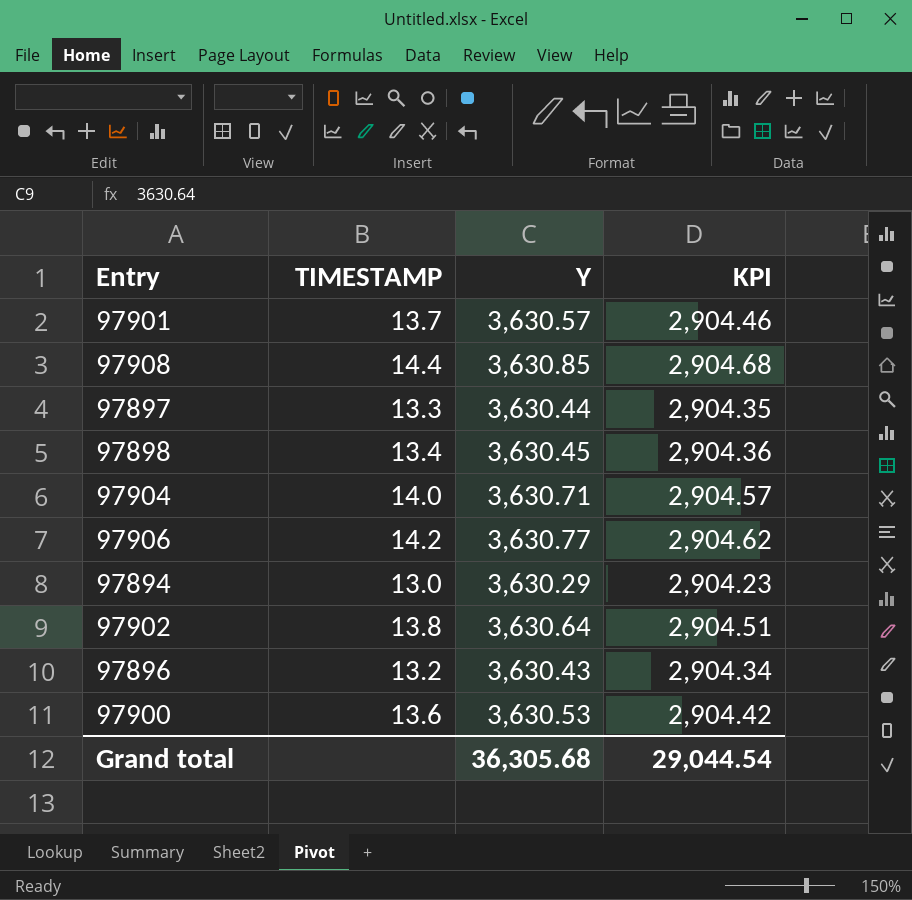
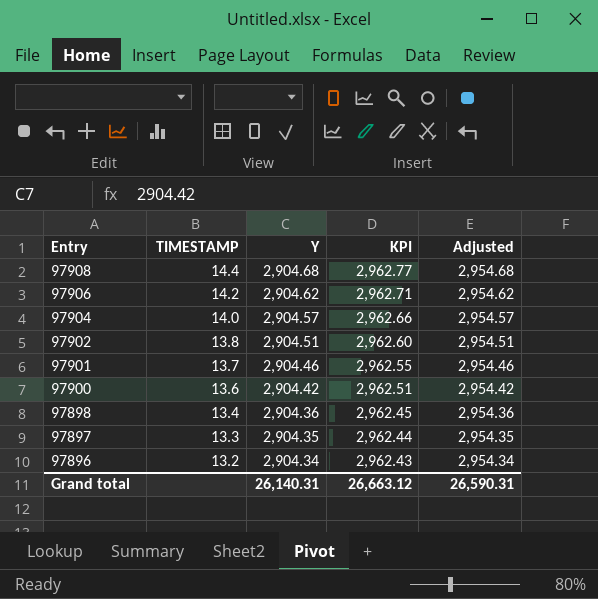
row order: none -> Entry descending
column KPI | formula: [Y] * 0.8 -> [Y] * 1.02
column Adjusted | formula: none -> [Y] + 50
row 97894: 13.0 | 3,630.29 | 2,904.23 -> none
97908 | Y: 3,630.85 -> 2,904.68
97906 | Y: 3,630.77 -> 2,904.62
97904 | Y: 3,630.71 -> 2,904.57
97902 | Y: 3,630.64 -> 2,904.51
97901 | Y: 3,630.57 -> 2,904.46
97900 | Y: 3,630.53 -> 2,904.42
97898 | Y: 3,630.45 -> 2,904.36
97897 | Y: 3,630.44 -> 2,904.35
97896 | Y: 3,630.43 -> 2,904.34
Grand total | Y: 36,305.68 -> 26,140.31
Grand total | KPI: 29,044.54 -> 26,663.12

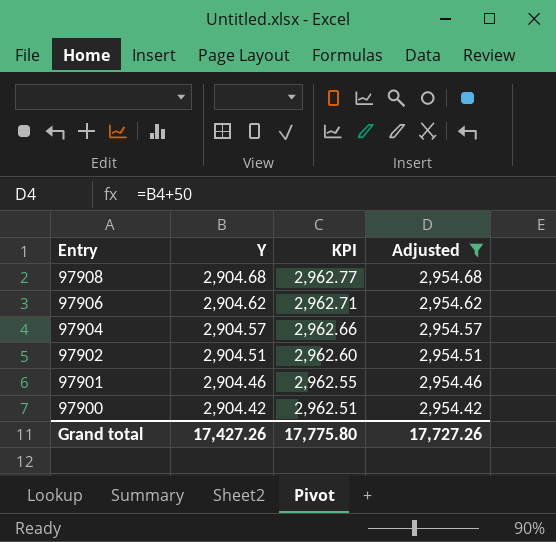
filter: none -> Adjusted >= 2,954.42
column TIMESTAMP | position: 2 -> none
Grand total | Y: 26,140.31 -> 17,427.26
Grand total | KPI: 26,663.12 -> 17,775.80
Grand total | Adjusted: 26,590.31 -> 17,727.26

